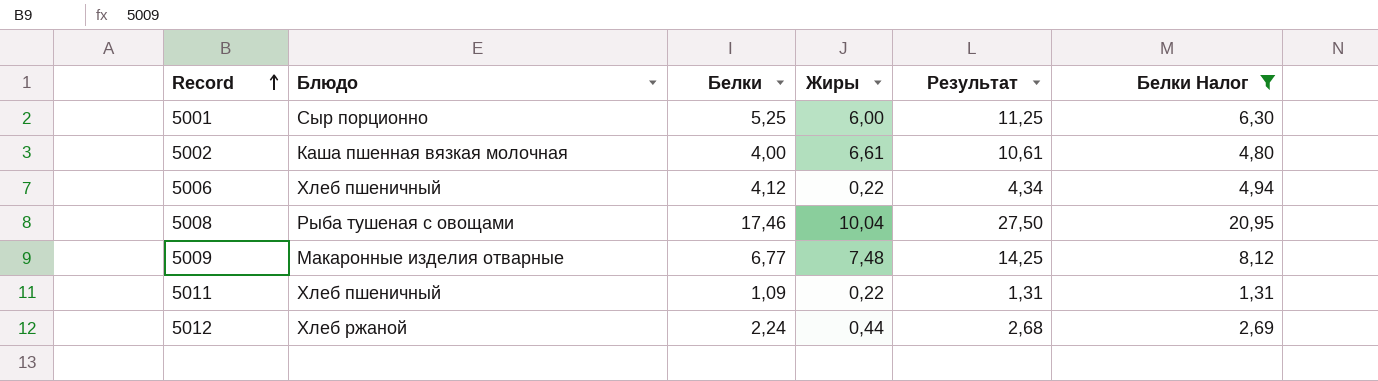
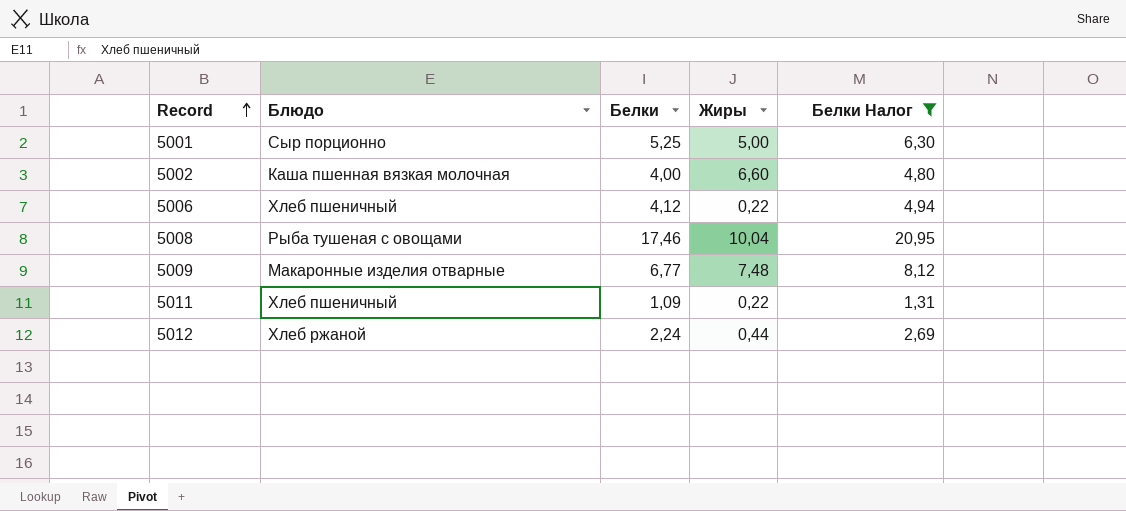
column Результат | formula: [Белки] + [Жиры] -> none
5001 | Жиры: 6,00 -> 5,00
5002 | Жиры: 6,61 -> 6,60

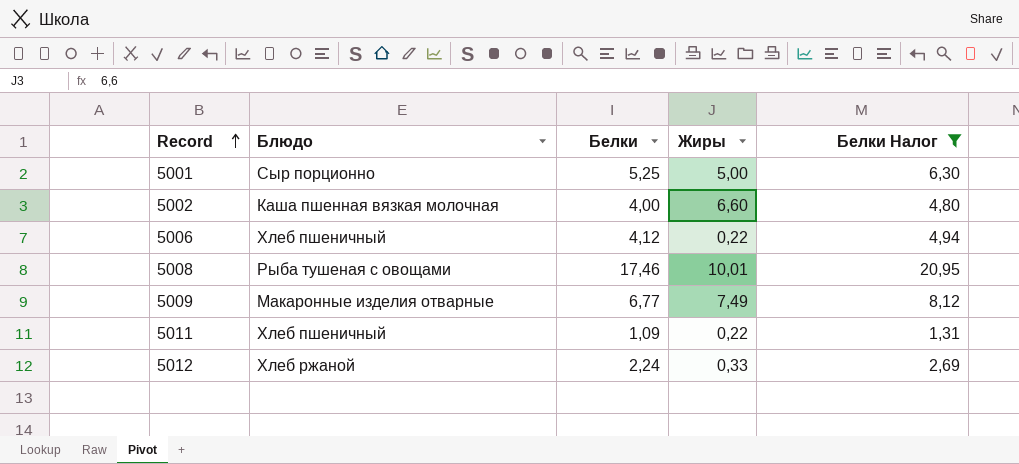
5008 | Жиры: 10,04 -> 10,01
5009 | Жиры: 7,48 -> 7,49
5012 | Жиры: 0,44 -> 0,33

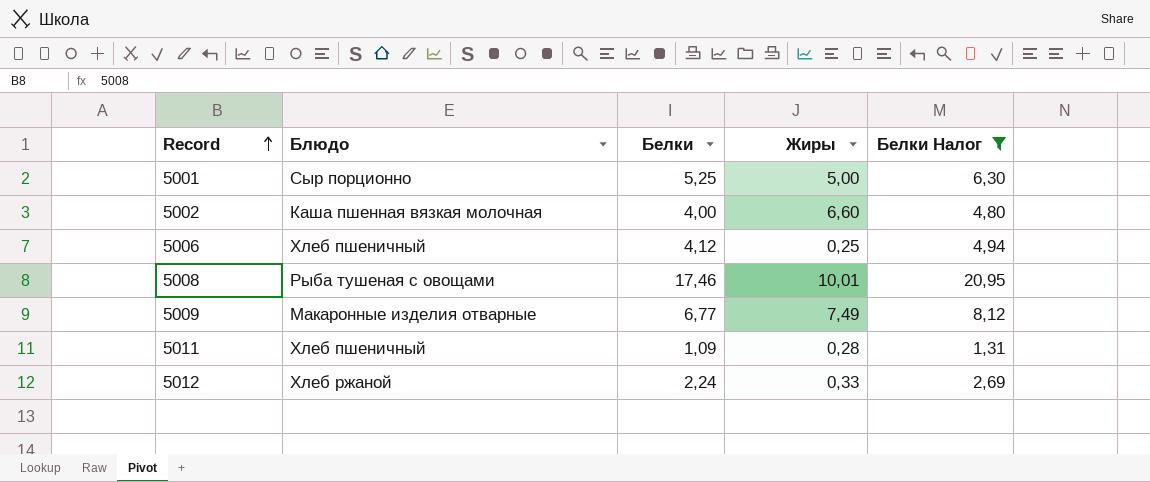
5006 | Жиры: 0,22 -> 0,25
5011 | Жиры: 0,22 -> 0,28

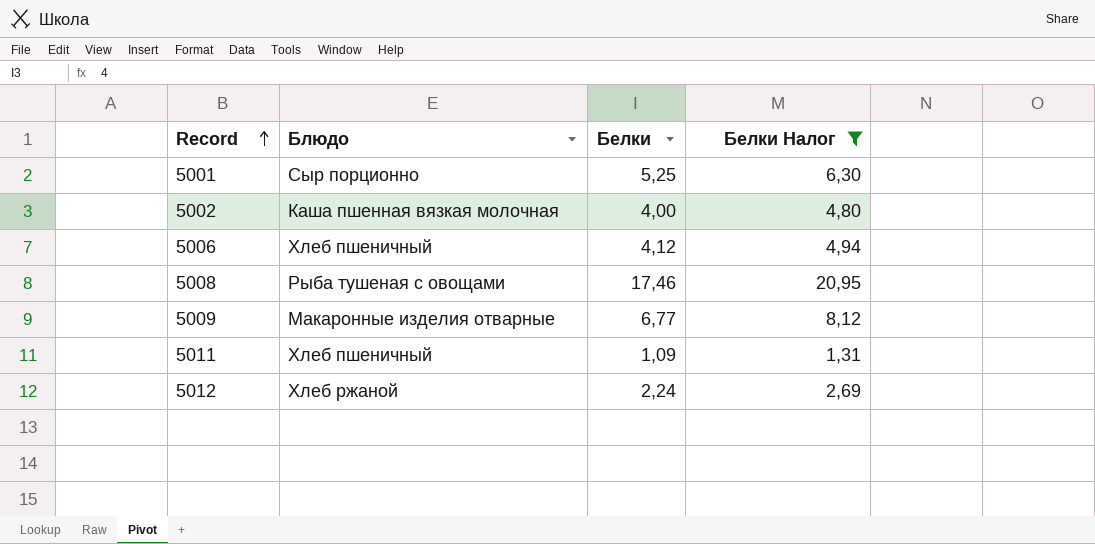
column Жиры | position: 4 -> none

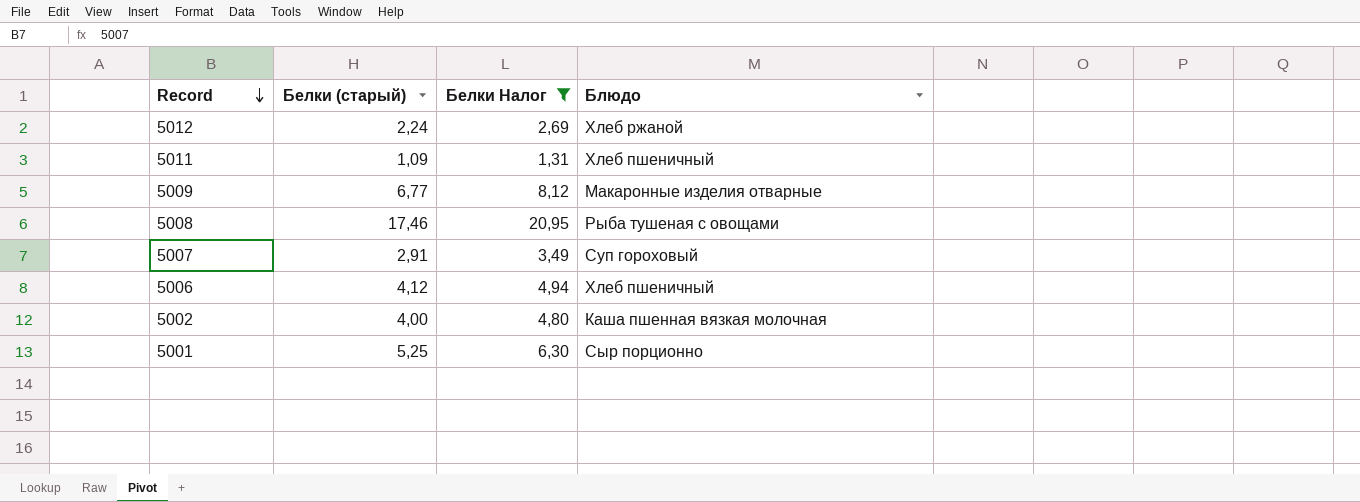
row order: Record ascending -> Record descending
column name: Белки -> Белки (старый)
column Блюдо | position: 2 -> 4
row 5007: none -> 2,91 | 3,49 | Суп гороховый

